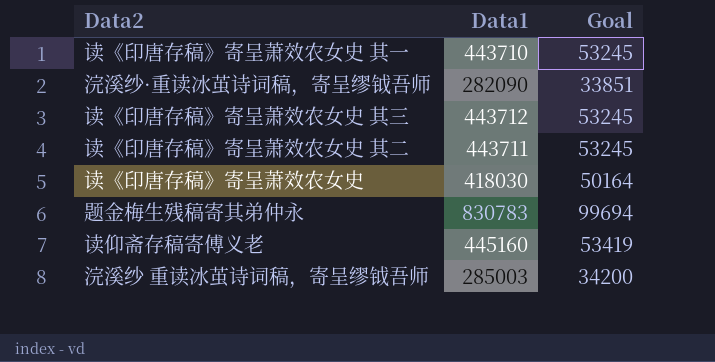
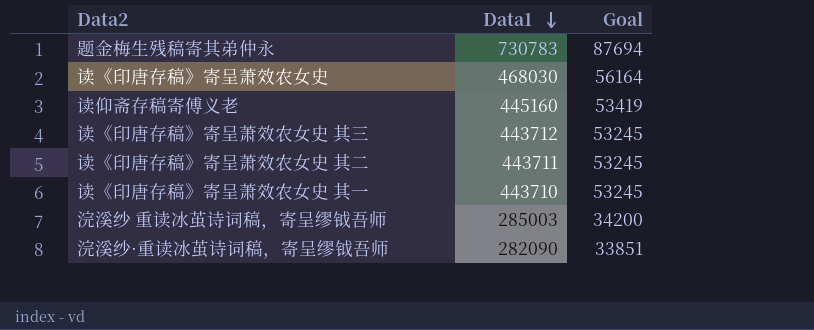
row order: none -> Data1 descending
题金梅生残稿寄其弟仲永 | Data1: 830783 -> 730783
题金梅生残稿寄其弟仲永 | Goal: 99694 -> 87694
读《印唐存稿》寄呈萧效农女史 | Data1: 418030 -> 468030
读《印唐存稿》寄呈萧效农女史 | Goal: 50164 -> 56164

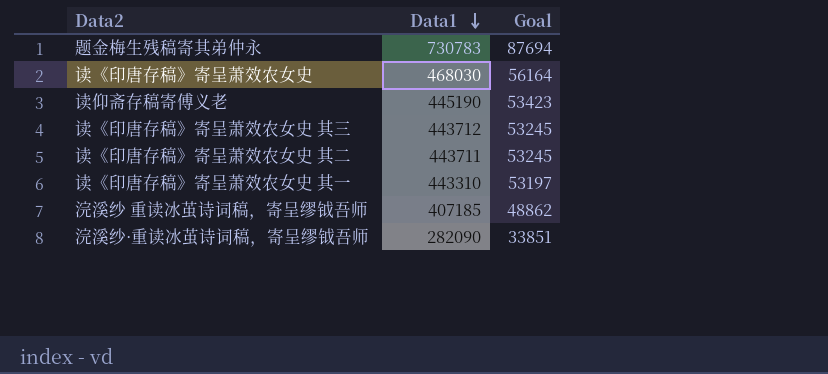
读仰斋存稿寄傅义老 | Data1: 445160 -> 445190
读仰斋存稿寄傅义老 | Goal: 53419 -> 53423
读《印唐存稿》寄呈萧效农女史 其一 | Data1: 443710 -> 443310
读《印唐存稿》寄呈萧效农女史 其一 | Goal: 53245 -> 53197
浣溪纱 重读冰茧诗词稿，寄呈缪钺吾师 | Data1: 285003 -> 407185
浣溪纱 重读冰茧诗词稿，寄呈缪钺吾师 | Goal: 34200 -> 48862

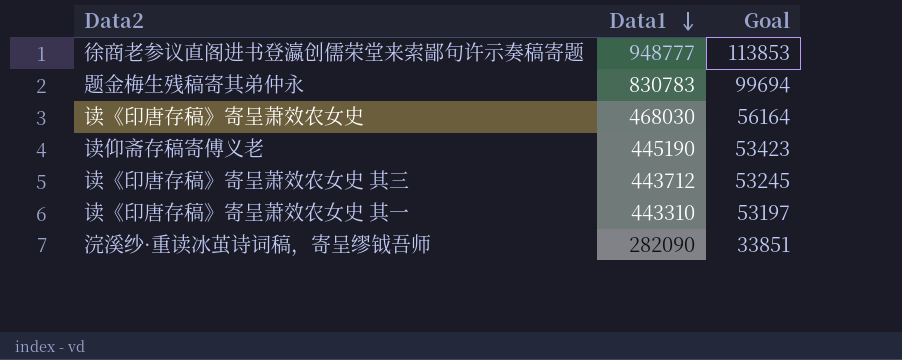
row 读《印唐存稿》寄呈萧效农女史 其二: 443711 | 53245 -> none
row 浣溪纱 重读冰茧诗词稿，寄呈缪钺吾师: 407185 | 48862 -> none
row 徐商老参议直阁进书登瀛创儒荣堂来索鄙句许示奏稿寄题: none -> 948777 | 113853
题金梅生残稿寄其弟仲永 | Data1: 730783 -> 830783
题金梅生残稿寄其弟仲永 | Goal: 87694 -> 99694

